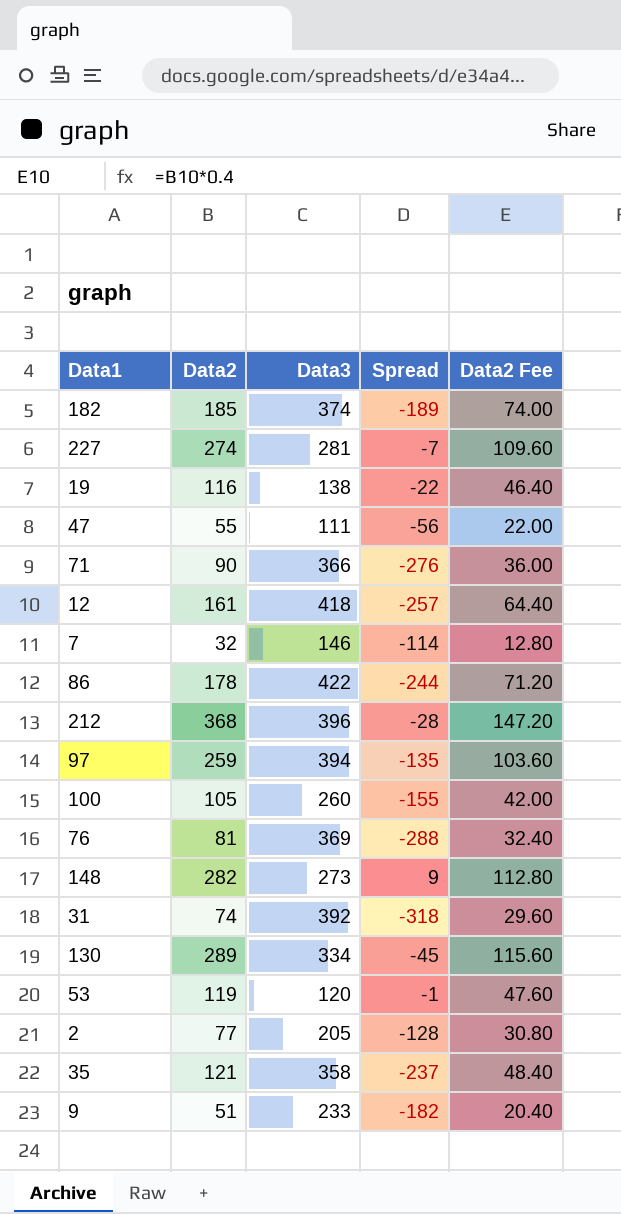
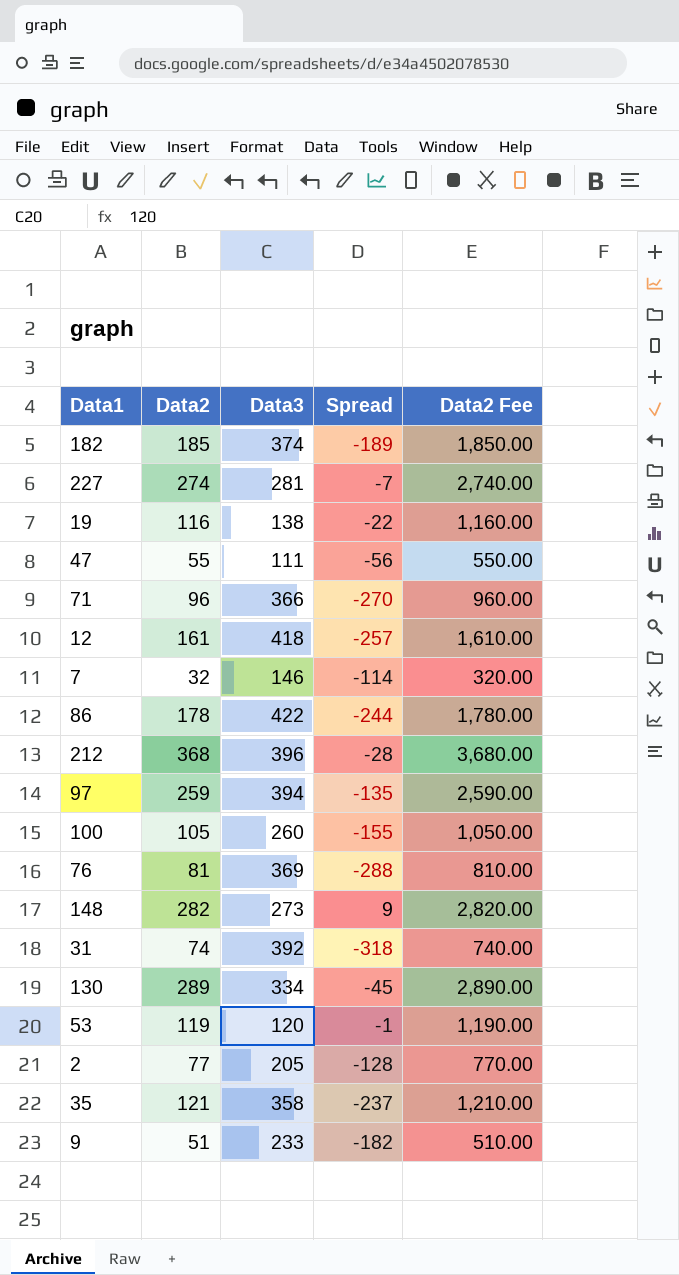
column Data2 Fee | formula: [Data2] * 0.4 -> [Data2] * 10
71 | Data2: 90 -> 96
71 | Spread: -276 -> -270

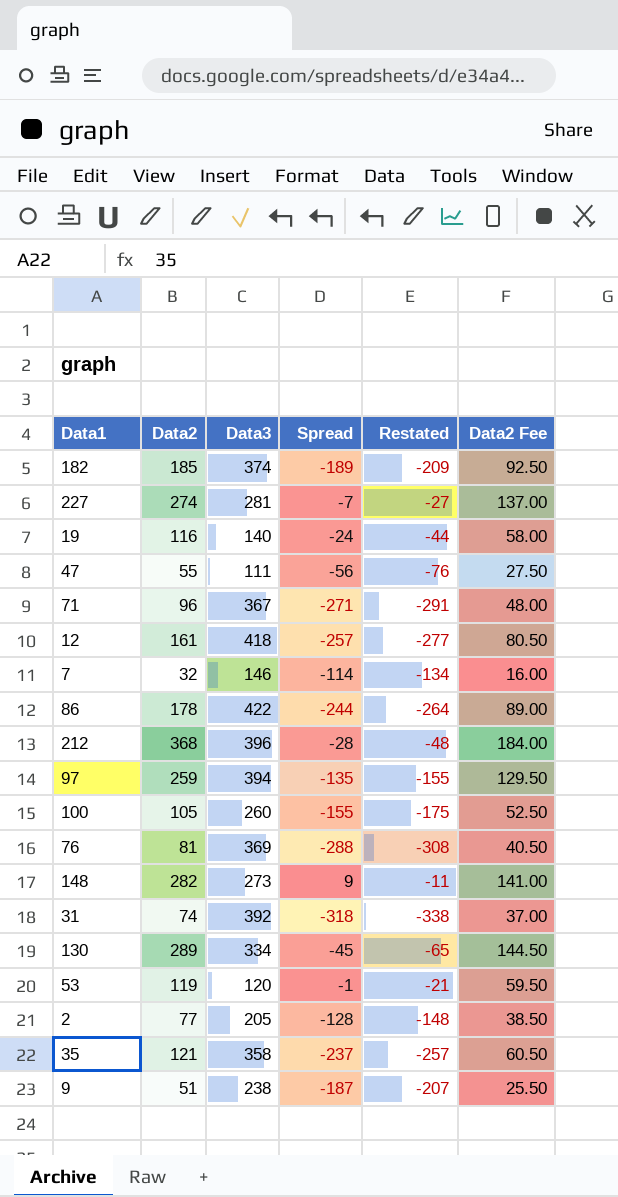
column Restated | formula: none -> [Spread] - 20
column Data2 Fee | formula: [Data2] * 10 -> [Data2] * 0.5
19 | Data3: 138 -> 140
19 | Spread: -22 -> -24
71 | Data3: 366 -> 367
71 | Spread: -270 -> -271
9 | Data3: 233 -> 238
9 | Spread: -182 -> -187

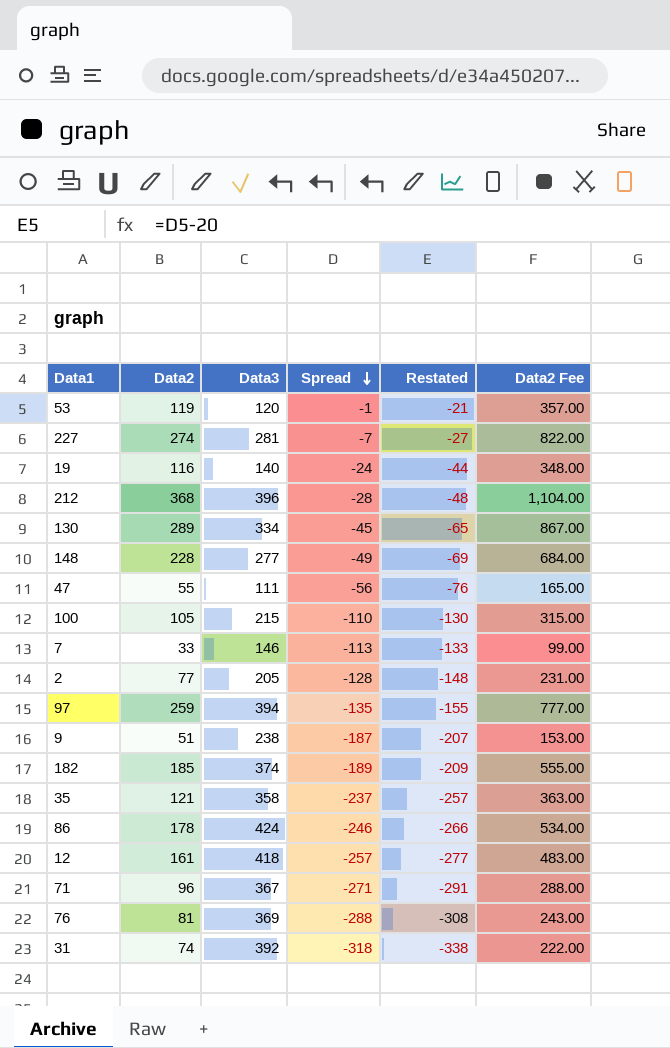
row order: none -> Spread descending
column Data2 Fee | formula: [Data2] * 0.5 -> [Data2] * 3
148 | Data2: 282 -> 228
148 | Data3: 273 -> 277
148 | Spread: 9 -> -49
148 | Restated: -11 -> -69
100 | Data3: 260 -> 215
100 | Spread: -155 -> -110
100 | Restated: -175 -> -130
7 | Data2: 32 -> 33
7 | Spread: -114 -> -113
7 | Restated: -134 -> -133
86 | Data3: 422 -> 424
86 | Spread: -244 -> -246
86 | Restated: -264 -> -266

